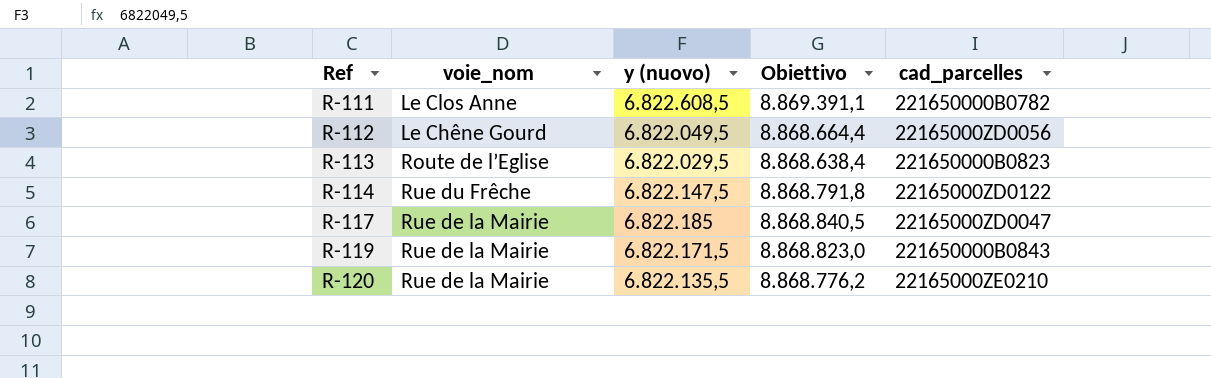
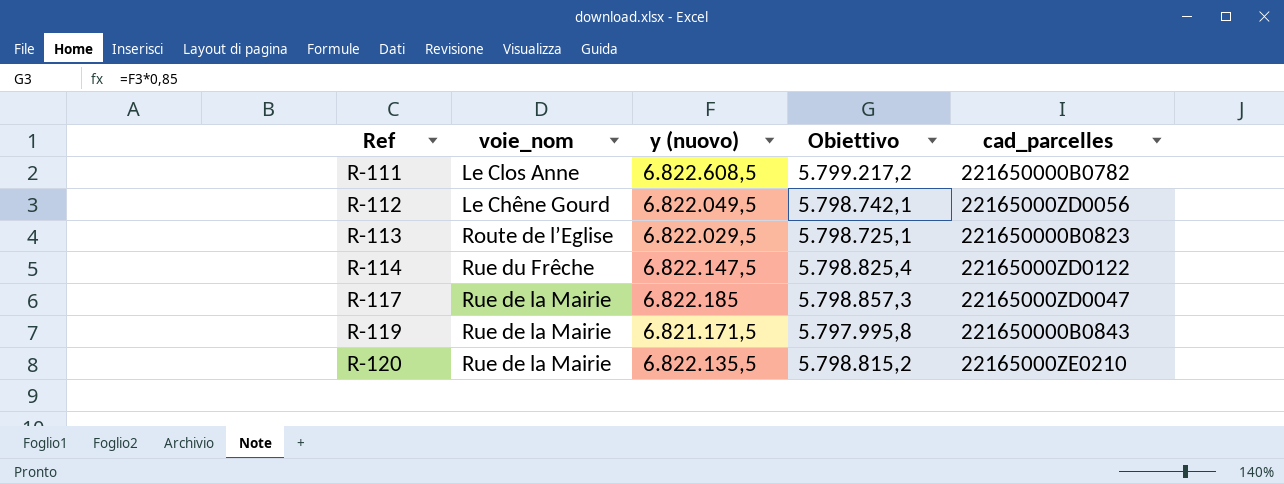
column Obiettivo | formula: [y (nuovo)] * 1,3 -> [y (nuovo)] * 0,85
R-119 | y (nuovo): 6.822.171,5 -> 6.821.171,5

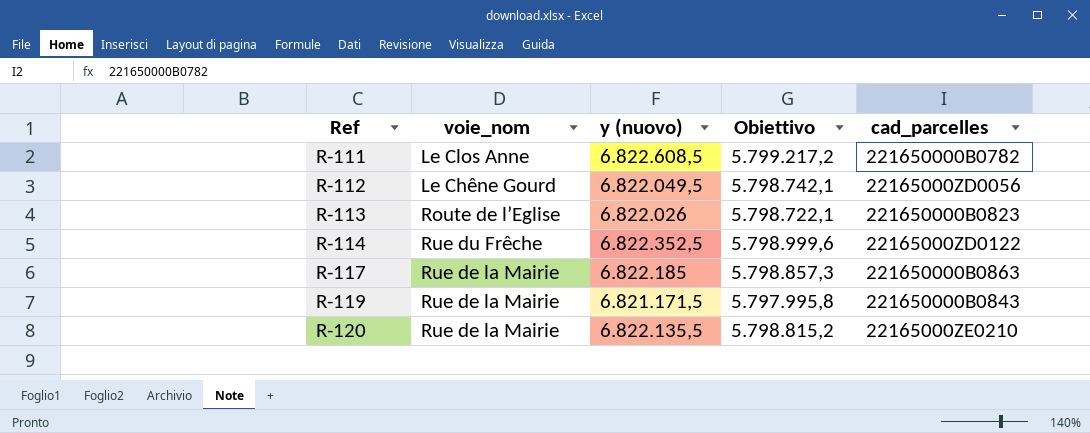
R-113 | y (nuovo): 6.822.029,5 -> 6.822.026
R-113 | Obiettivo: 5.798.725,1 -> 5.798.722,1
R-114 | y (nuovo): 6.822.147,5 -> 6.822.352,5
R-114 | Obiettivo: 5.798.825,4 -> 5.798.999,6
R-117 | cad_parcelles: 22165000ZD0047 -> 221650000B0863

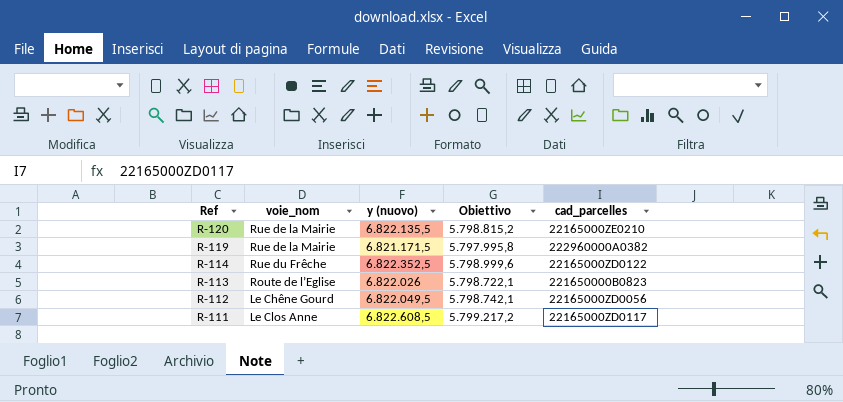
row order: Ref ascending -> Ref descending
row R-117: Rue de la Mairie | 6.822.185 | 5.798.857,3 | 221650000B0863 -> none
R-119 | cad_parcelles: 221650000B0843 -> 222960000A0382
R-111 | cad_parcelles: 221650000B0782 -> 22165000ZD0117

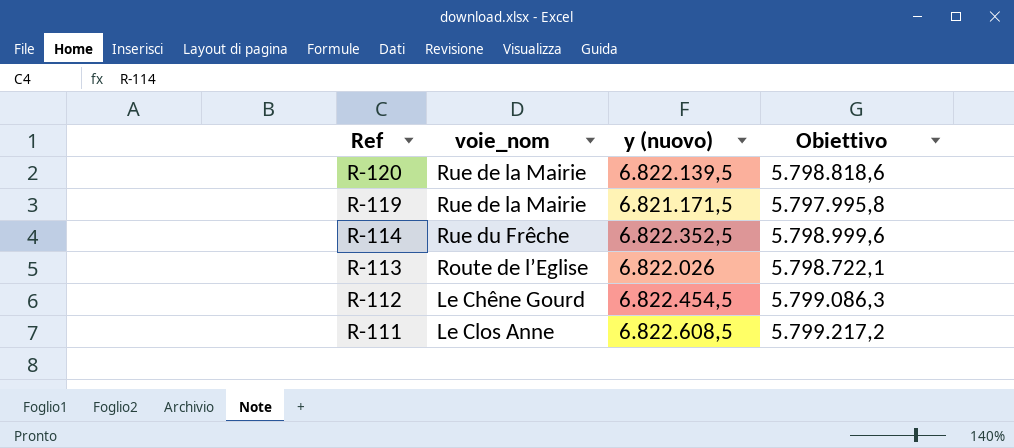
column cad_parcelles | position: 5 -> none
R-120 | y (nuovo): 6.822.135,5 -> 6.822.139,5
R-120 | Obiettivo: 5.798.815,2 -> 5.798.818,6
R-112 | y (nuovo): 6.822.049,5 -> 6.822.454,5
R-112 | Obiettivo: 5.798.742,1 -> 5.799.086,3

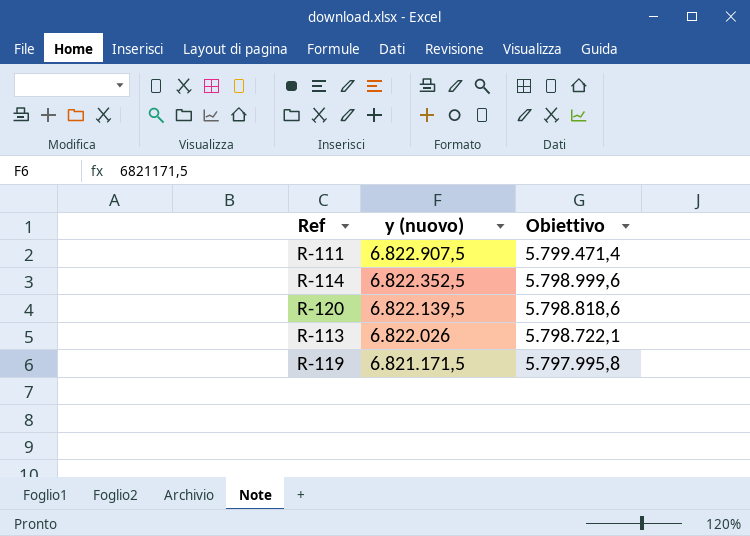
row order: Ref descending -> y (nuovo) descending
column voie_nom | position: 2 -> none
row R-112: Le Chêne Gourd | 6.822.454,5 | 5.799.086,3 -> none
R-111 | y (nuovo): 6.822.608,5 -> 6.822.907,5
R-111 | Obiettivo: 5.799.217,2 -> 5.799.471,4

